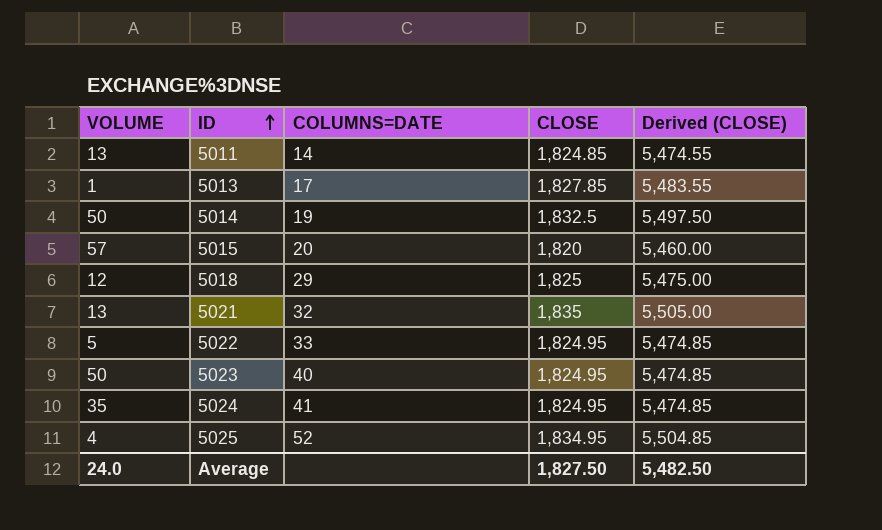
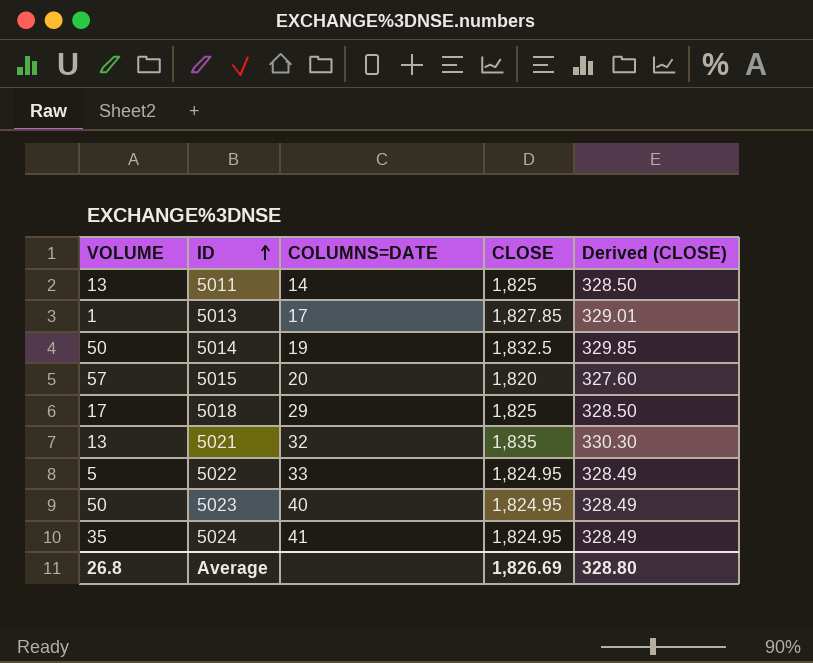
column Derived (CLOSE) | formula: [CLOSE] * 3 -> [CLOSE] * 0.18
row 5025: 4 | 52 | 1,834.95 | 5,504.85 -> none
5011 | CLOSE: 1,824.85 -> 1,825
5018 | VOLUME: 12 -> 17
Average | VOLUME: 24.0 -> 26.8
Average | CLOSE: 1,827.50 -> 1,826.69
Average | Derived (CLOSE): 5,482.50 -> 328.80

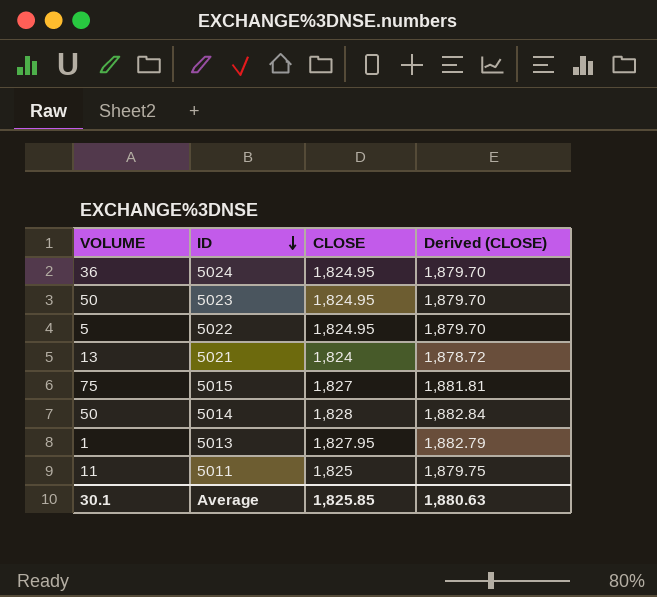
row order: ID ascending -> ID descending
column COLUMNS=DATE | position: 3 -> none
column Derived (CLOSE) | formula: [CLOSE] * 0.18 -> [CLOSE] * 1.03
row 5018: 17 | 29 | 1,825 | 328.50 -> none
5024 | VOLUME: 35 -> 36
5021 | CLOSE: 1,835 -> 1,824
5015 | VOLUME: 57 -> 75
5015 | CLOSE: 1,820 -> 1,827
5014 | CLOSE: 1,832.5 -> 1,828
5013 | CLOSE: 1,827.85 -> 1,827.95
5011 | VOLUME: 13 -> 11
Average | VOLUME: 26.8 -> 30.1
Average | CLOSE: 1,826.69 -> 1,825.85
Average | Derived (CLOSE): 328.80 -> 1,880.63

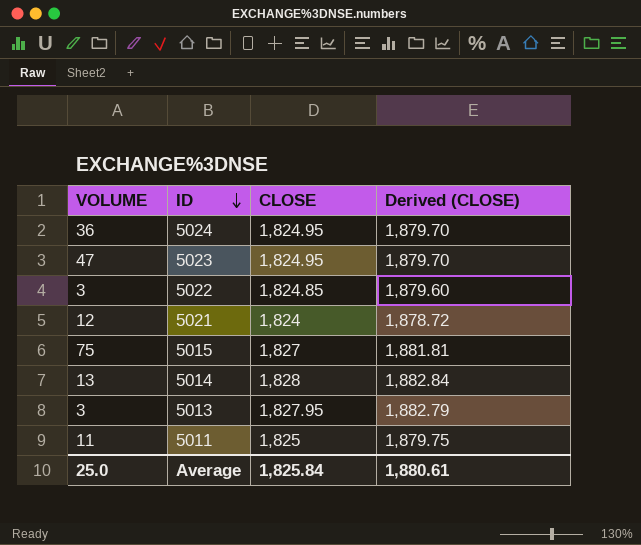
5023 | VOLUME: 50 -> 47
5022 | VOLUME: 5 -> 3
5022 | CLOSE: 1,824.95 -> 1,824.85
5022 | Derived (CLOSE): 1,879.70 -> 1,879.60
5021 | VOLUME: 13 -> 12
5014 | VOLUME: 50 -> 13
5013 | VOLUME: 1 -> 3
Average | VOLUME: 30.1 -> 25.0
Average | CLOSE: 1,825.85 -> 1,825.84
Average | Derived (CLOSE): 1,880.63 -> 1,880.61

